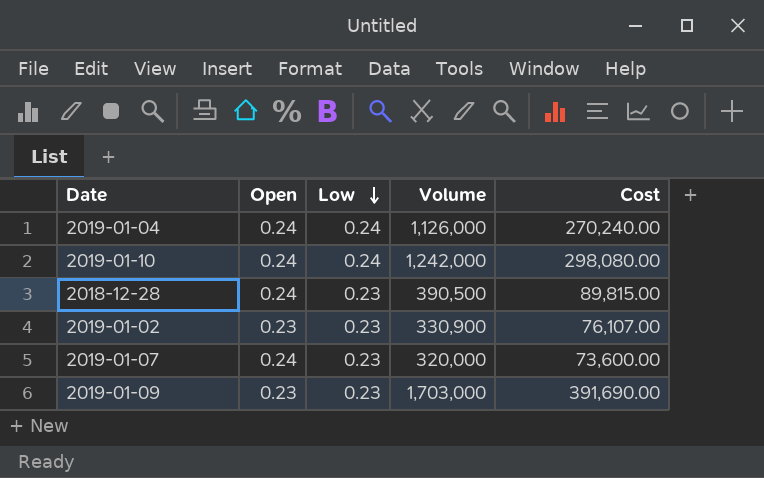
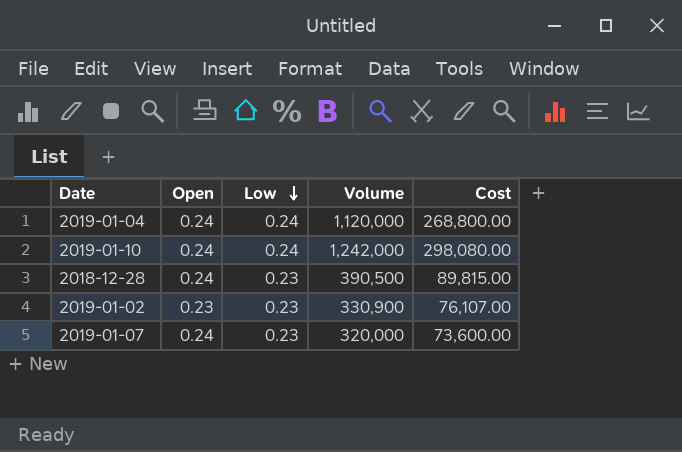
row 2019-01-09: 0.23 | 0.23 | 1,703,000 | 391,690.00 -> none
2019-01-04 | Volume: 1,126,000 -> 1,120,000
2019-01-04 | Cost: 270,240.00 -> 268,800.00

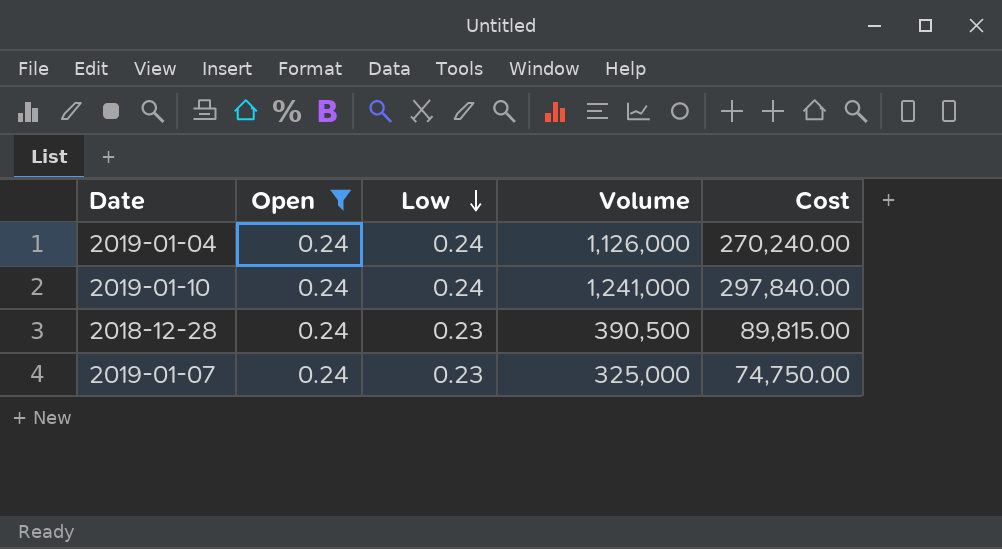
filter: none -> Open = 0.24
2019-01-04 | Volume: 1,120,000 -> 1,126,000
2019-01-04 | Cost: 268,800.00 -> 270,240.00
2019-01-10 | Volume: 1,242,000 -> 1,241,000
2019-01-10 | Cost: 298,080.00 -> 297,840.00
2019-01-07 | Volume: 320,000 -> 325,000
2019-01-07 | Cost: 73,600.00 -> 74,750.00

